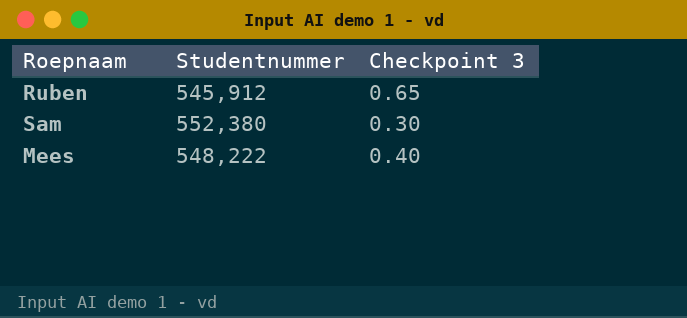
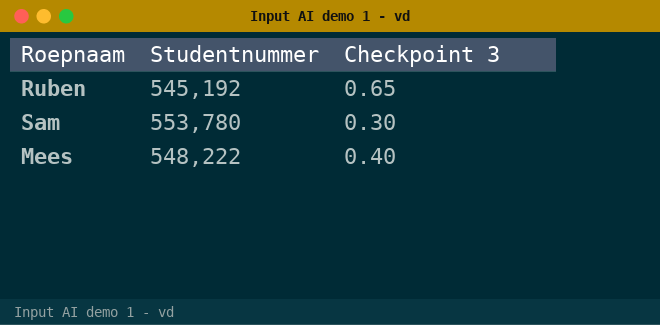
Ruben | Studentnummer: 545,912 -> 545,192
Sam | Studentnummer: 552,380 -> 553,780

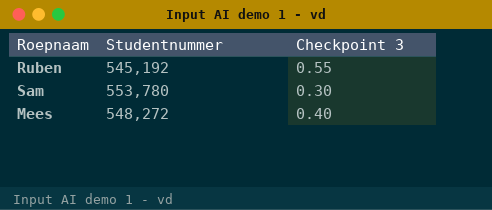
Ruben | Checkpoint 3: 0.65 -> 0.55
Mees | Studentnummer: 548,222 -> 548,272

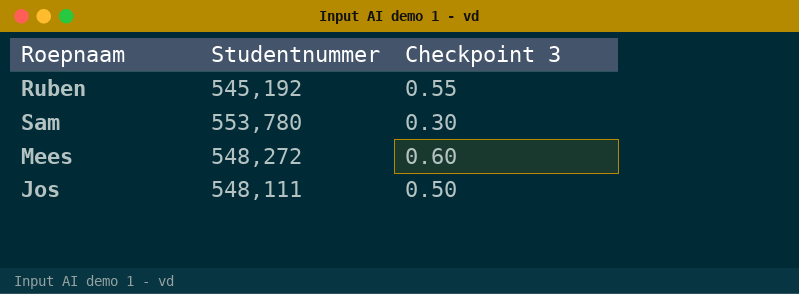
Mees | Checkpoint 3: 0.40 -> 0.60
row Jos: none -> 548,111 | 0.50

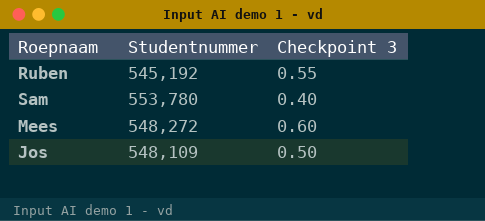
Sam | Checkpoint 3: 0.30 -> 0.40
Jos | Studentnummer: 548,111 -> 548,109

